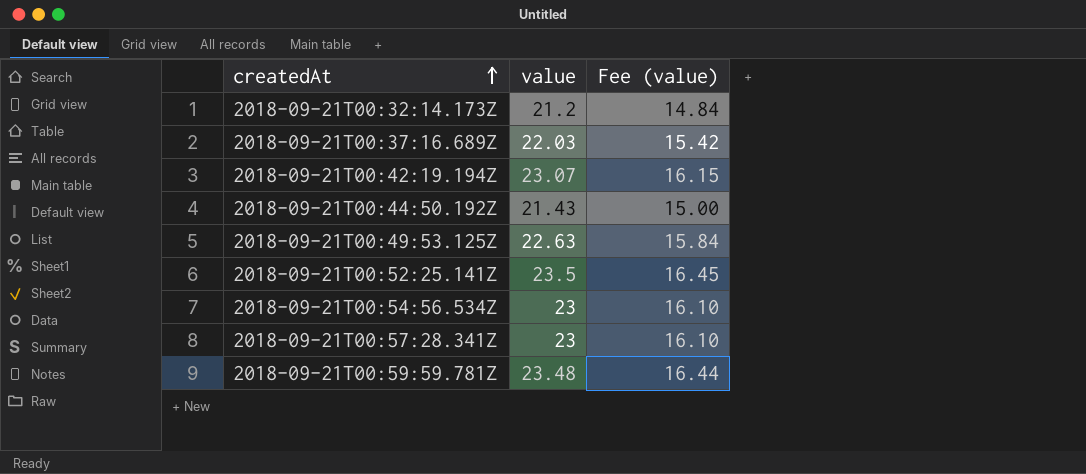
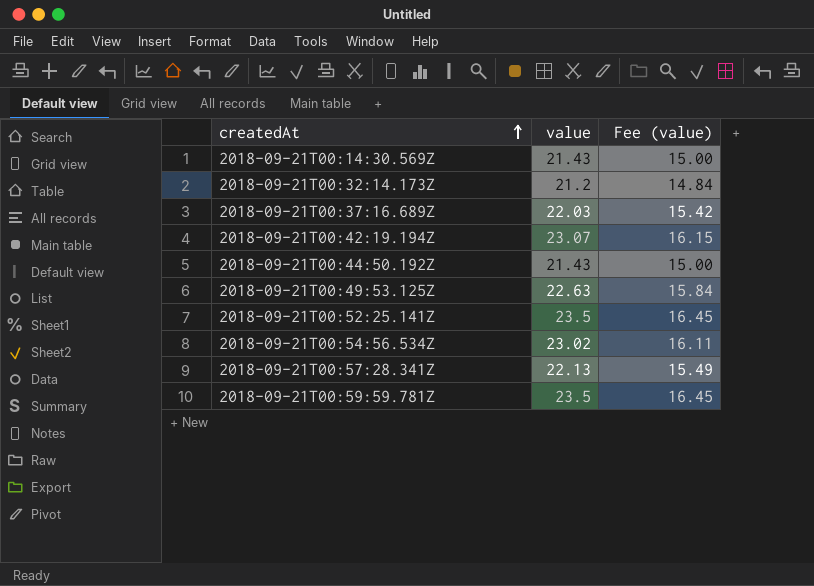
row 2018-09-21T00:14:30.569Z: none -> 21.43 | 15.00
2018-09-21T00:54:56.534Z | value: 23 -> 23.02
2018-09-21T00:54:56.534Z | Fee (value): 16.10 -> 16.11
2018-09-21T00:57:28.341Z | value: 23 -> 22.13
2018-09-21T00:57:28.341Z | Fee (value): 16.10 -> 15.49
2018-09-21T00:59:59.781Z | value: 23.48 -> 23.5
2018-09-21T00:59:59.781Z | Fee (value): 16.44 -> 16.45

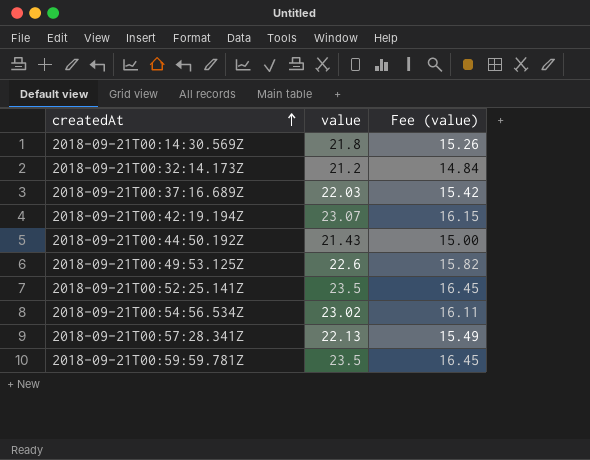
2018-09-21T00:14:30.569Z | value: 21.43 -> 21.8
2018-09-21T00:14:30.569Z | Fee (value): 15.00 -> 15.26
2018-09-21T00:49:53.125Z | value: 22.63 -> 22.6
2018-09-21T00:49:53.125Z | Fee (value): 15.84 -> 15.82

